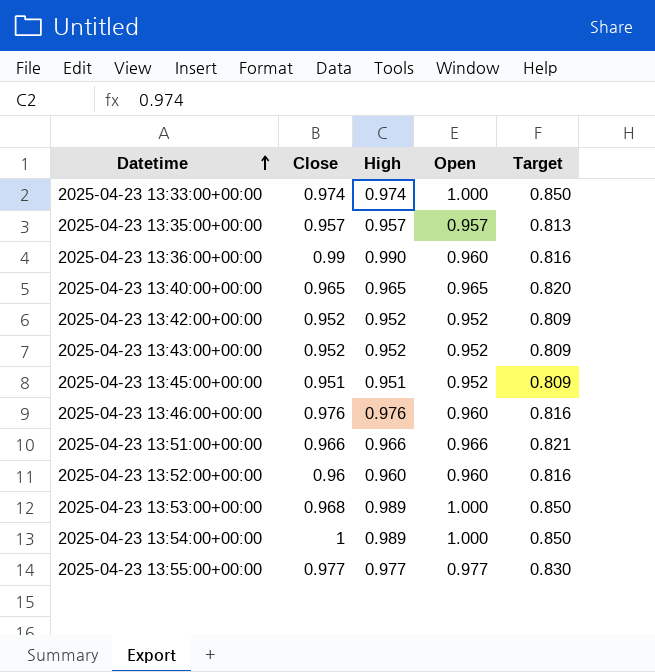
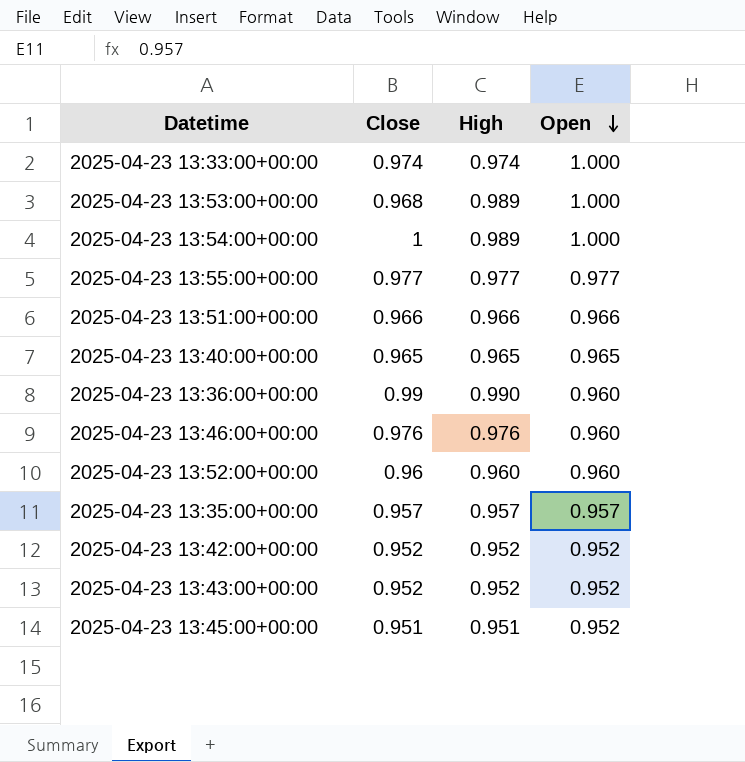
row order: Datetime ascending -> Open descending
column Target | formula: [Open] * 0.85 -> none

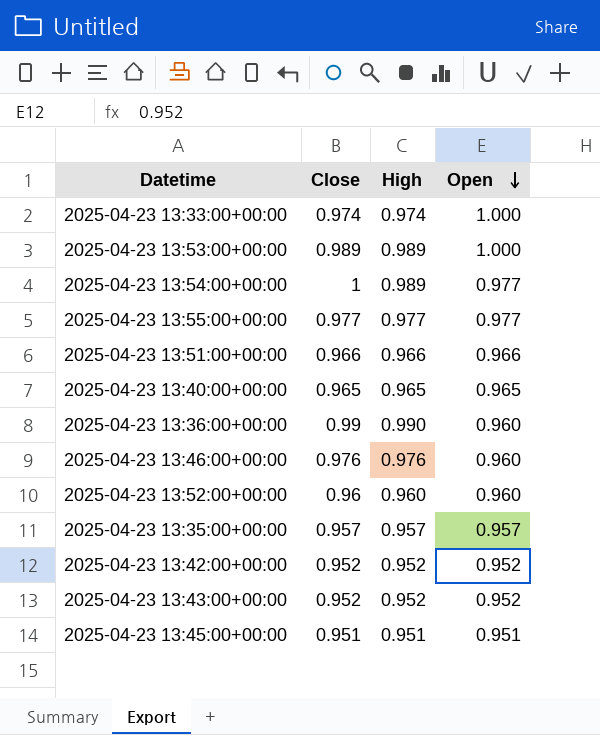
2025-04-23 13:53:00+00:00 | Close: 0.968 -> 0.989
2025-04-23 13:54:00+00:00 | Open: 1.000 -> 0.977
2025-04-23 13:45:00+00:00 | Open: 0.952 -> 0.951

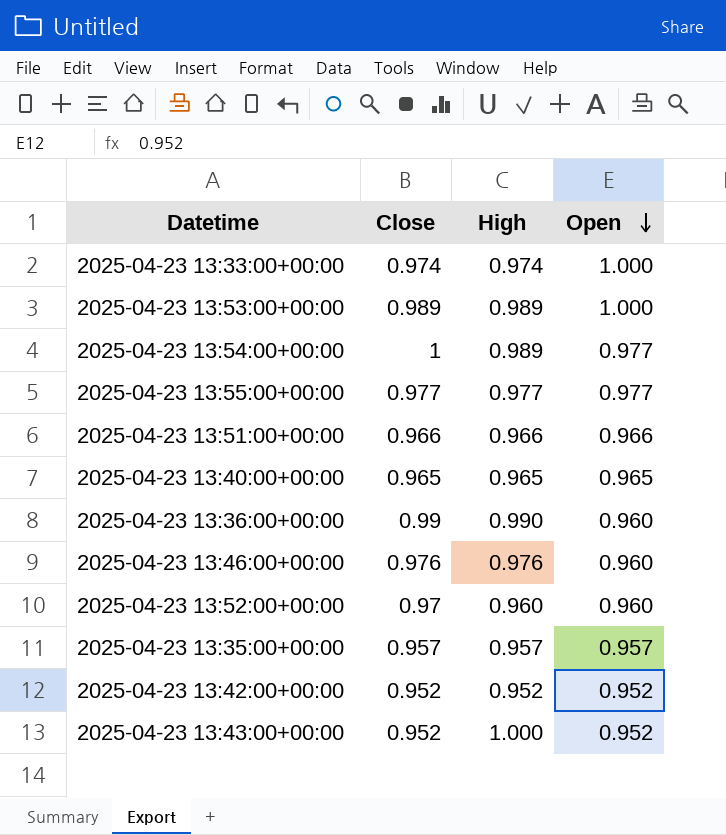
row 2025-04-23 13:45:00+00:00: 0.951 | 0.951 | 0.951 -> none
2025-04-23 13:52:00+00:00 | Close: 0.96 -> 0.97
2025-04-23 13:43:00+00:00 | High: 0.952 -> 1.000

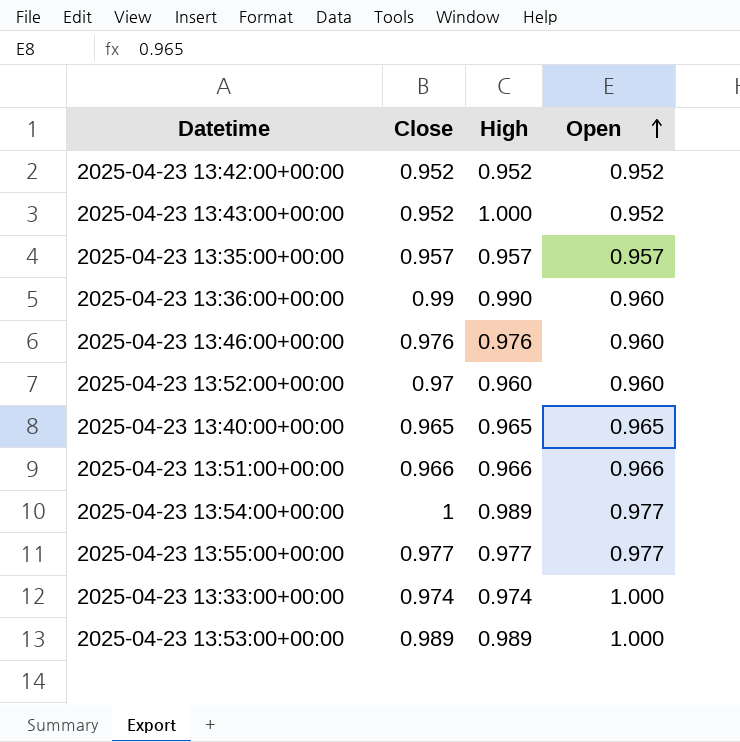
row order: Open descending -> Open ascending

